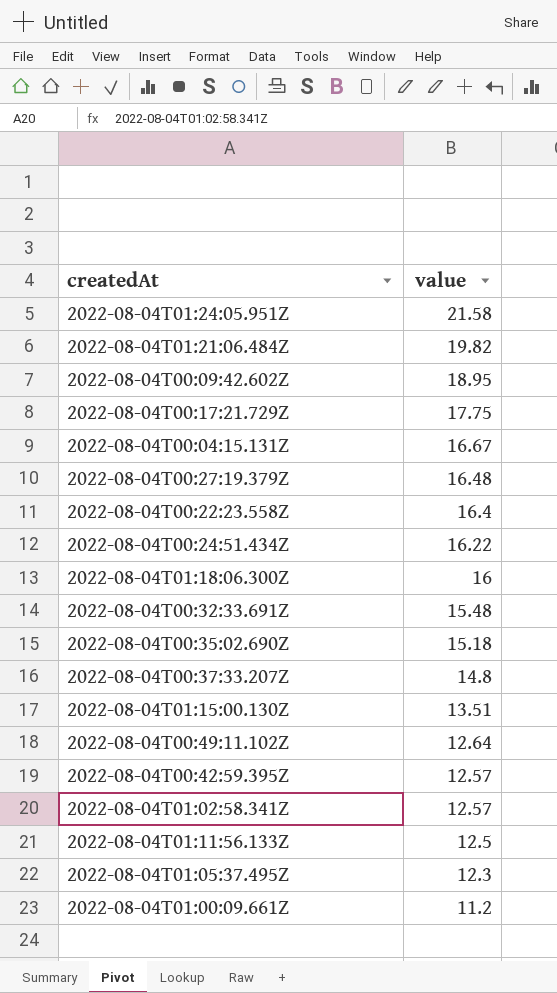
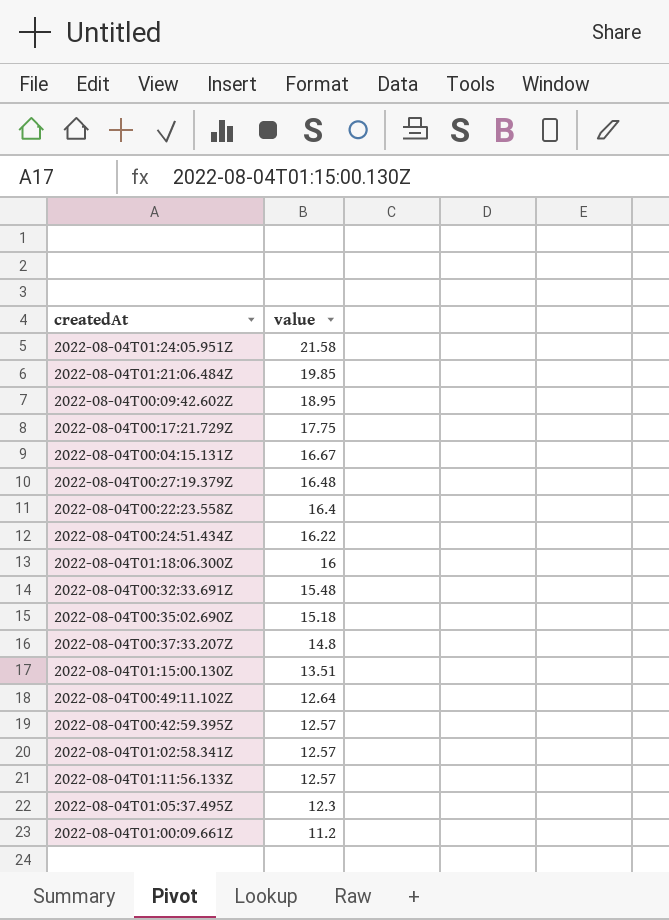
2022-08-04T01:21:06.484Z | value: 19.82 -> 19.85
2022-08-04T01:11:56.133Z | value: 12.5 -> 12.57

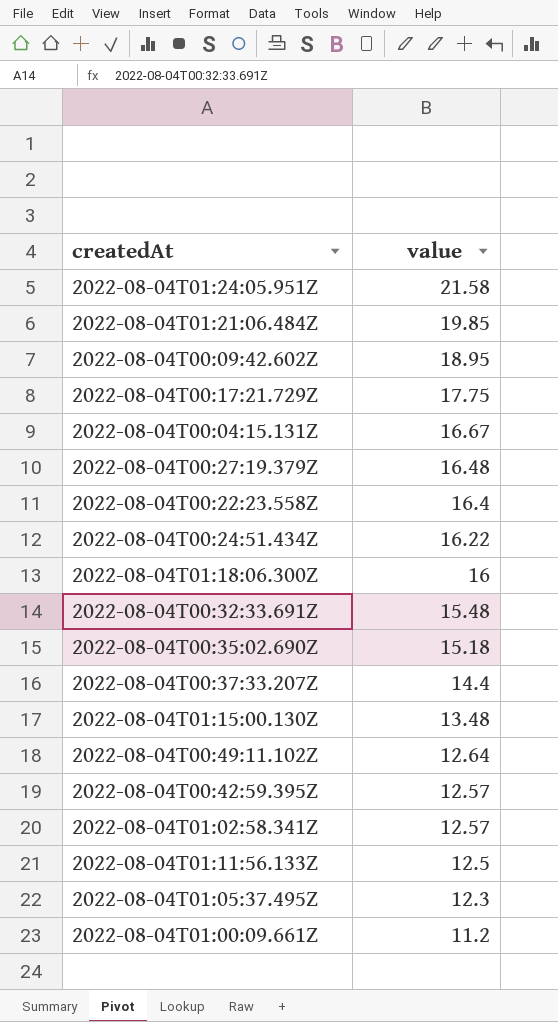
2022-08-04T00:37:33.207Z | value: 14.8 -> 14.4
2022-08-04T01:15:00.130Z | value: 13.51 -> 13.48
2022-08-04T01:11:56.133Z | value: 12.57 -> 12.5

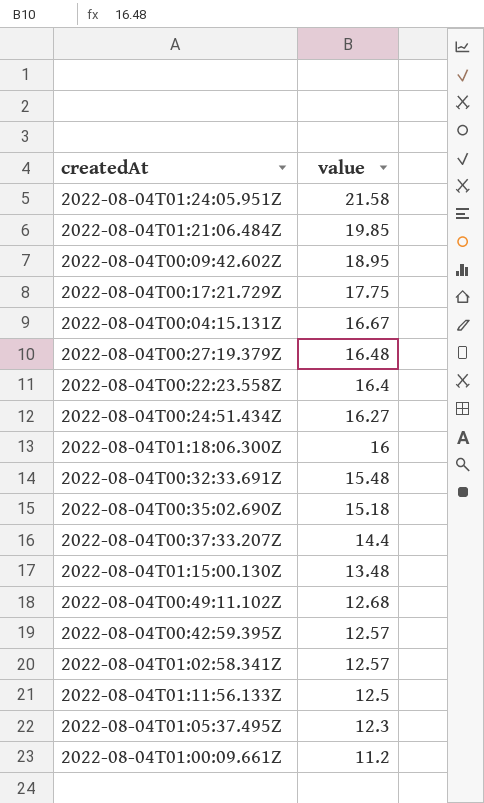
2022-08-04T00:24:51.434Z | value: 16.22 -> 16.27
2022-08-04T00:49:11.102Z | value: 12.64 -> 12.68

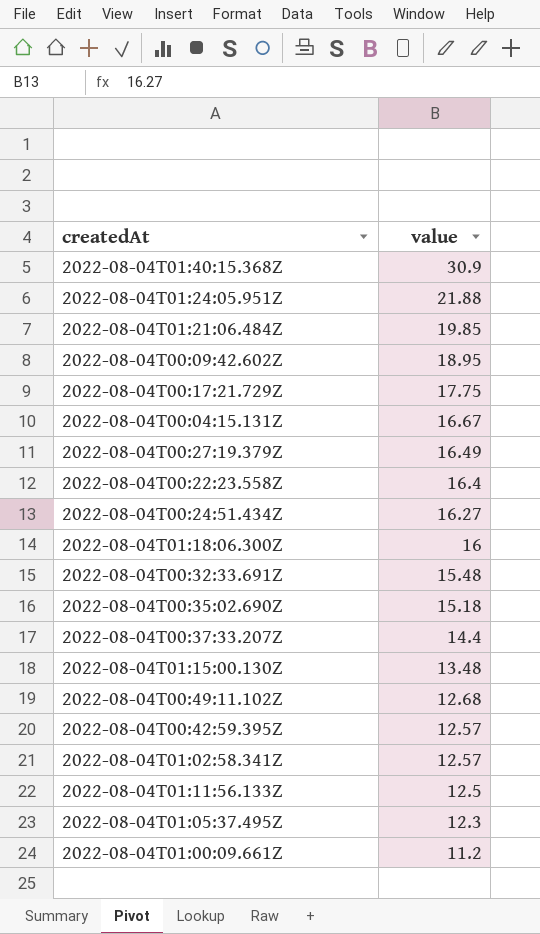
row 2022-08-04T01:40:15.368Z: none -> 30.9
2022-08-04T01:24:05.951Z | value: 21.58 -> 21.88
2022-08-04T00:27:19.379Z | value: 16.48 -> 16.49

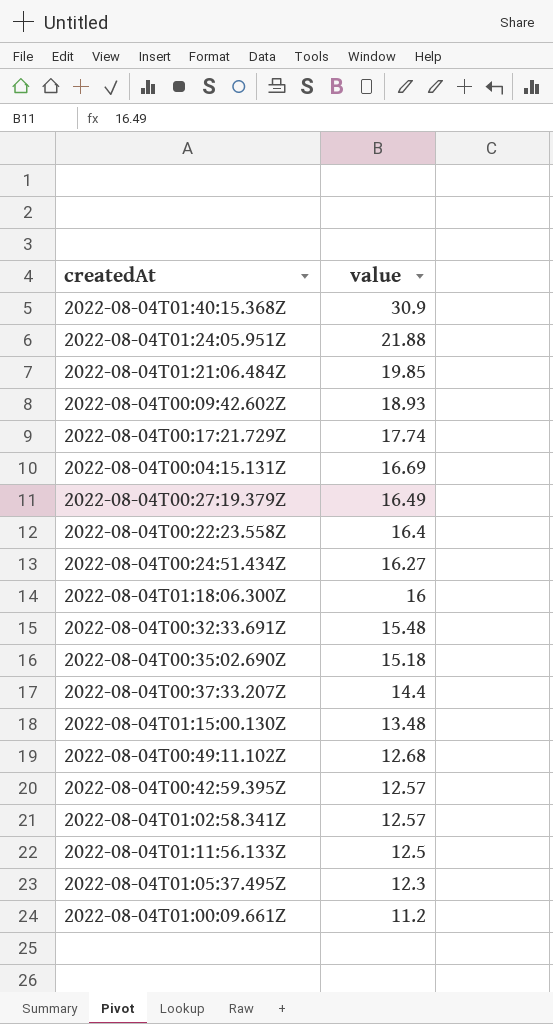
2022-08-04T00:09:42.602Z | value: 18.95 -> 18.93
2022-08-04T00:17:21.729Z | value: 17.75 -> 17.74
2022-08-04T00:04:15.131Z | value: 16.67 -> 16.69

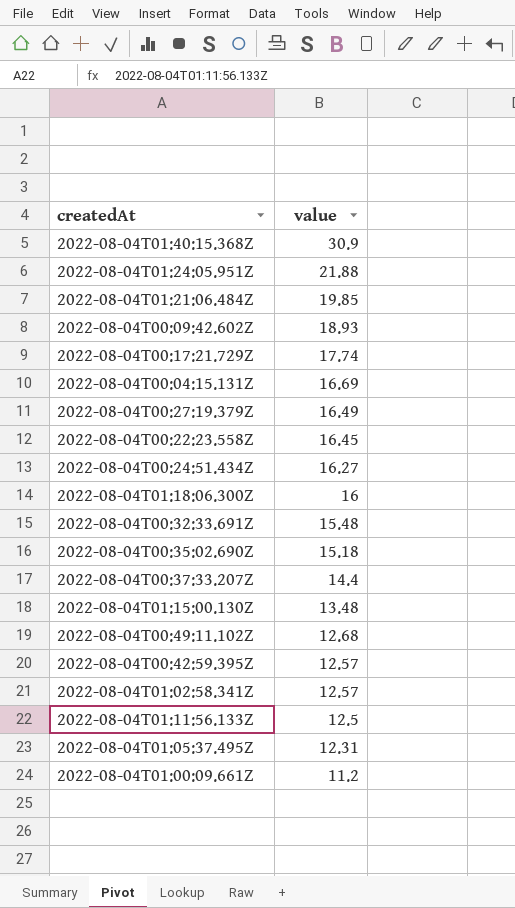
2022-08-04T00:22:23.558Z | value: 16.4 -> 16.45
2022-08-04T01:05:37.495Z | value: 12.3 -> 12.31

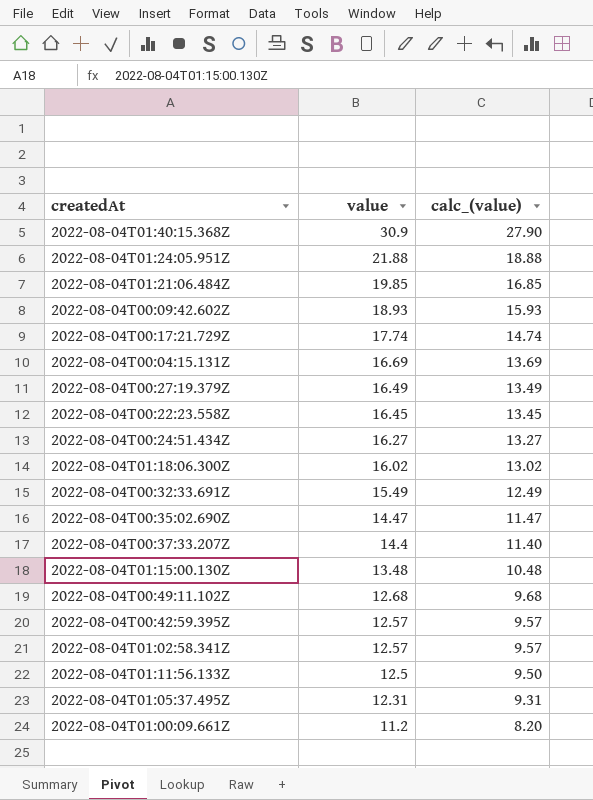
column calc_(value) | formula: none -> [value] - 3
2022-08-04T01:18:06.300Z | value: 16 -> 16.02
2022-08-04T00:32:33.691Z | value: 15.48 -> 15.49
2022-08-04T00:35:02.690Z | value: 15.18 -> 14.47

